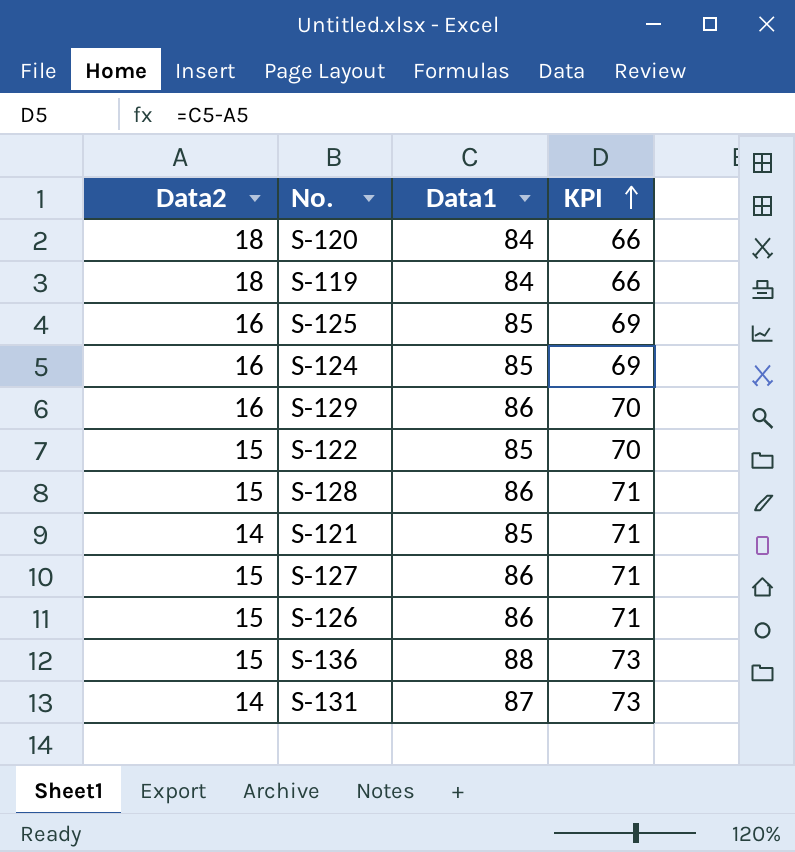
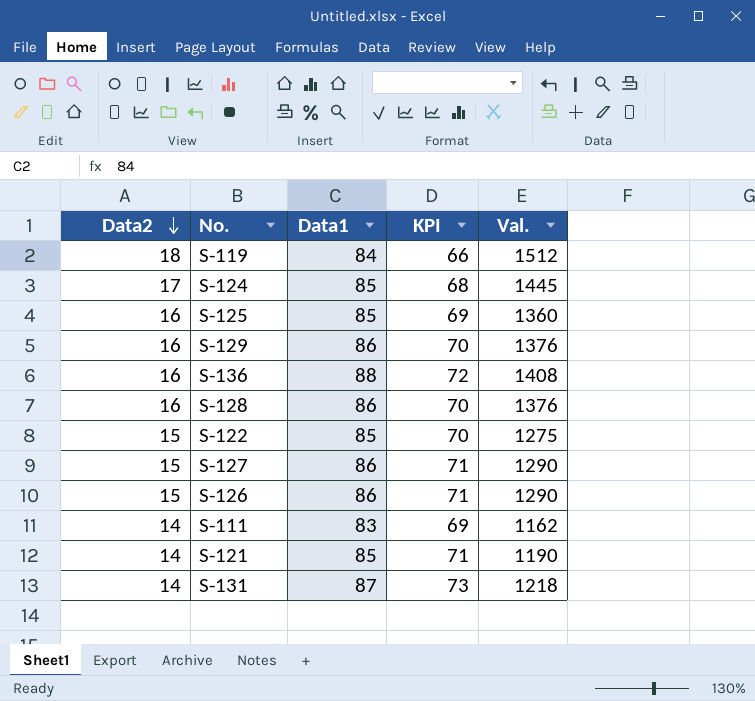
row order: KPI ascending -> Data2 descending
column Val. | formula: none -> [Data2] * [Data1]
row S-120: 18 | 84 | 66 -> none
S-124 | Data2: 16 -> 17
S-124 | KPI: 69 -> 68
S-136 | Data2: 15 -> 16
S-136 | KPI: 73 -> 72
S-128 | Data2: 15 -> 16
S-128 | KPI: 71 -> 70
row S-111: none -> 14 | 83 | 69 | 1162

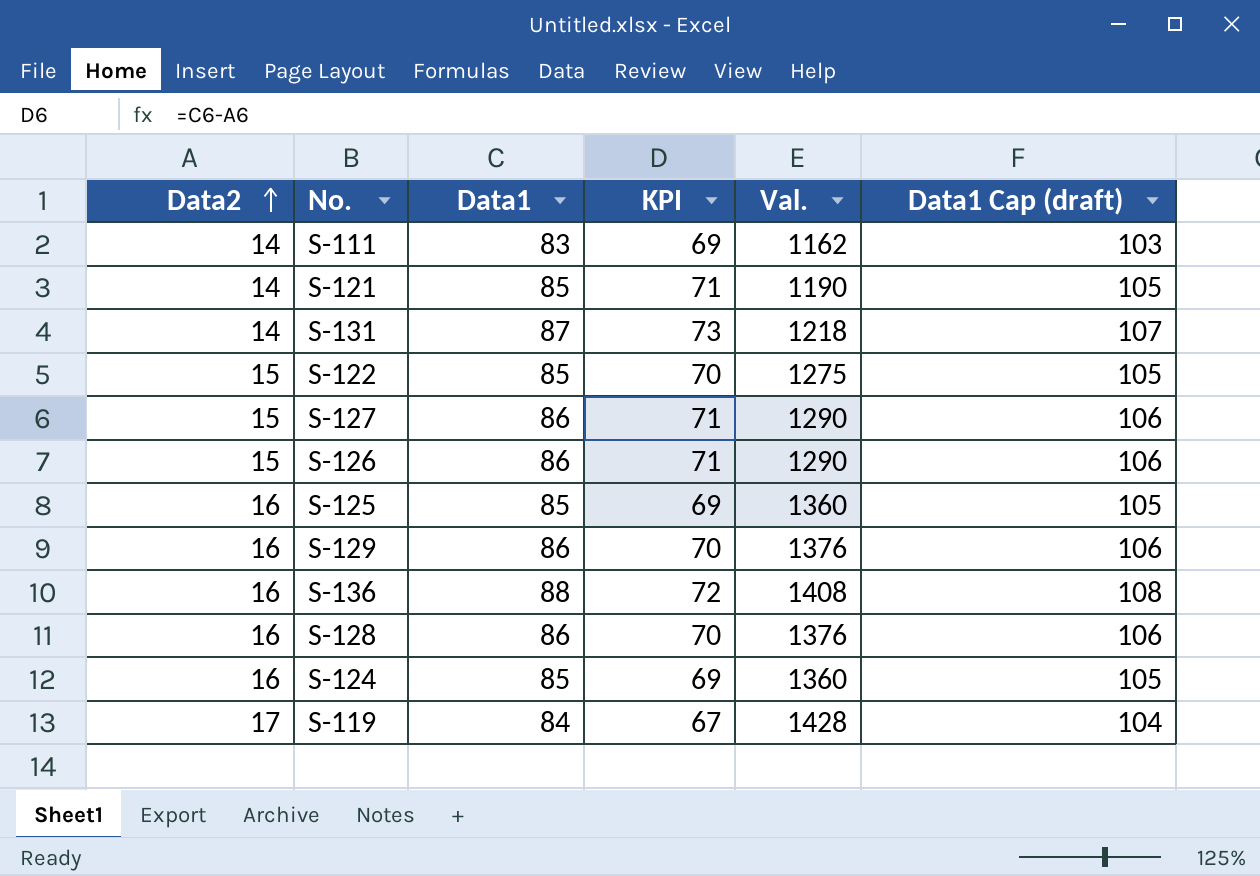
row order: Data2 descending -> Data2 ascending
column Data1 Cap (draft) | formula: none -> [Data1] + 20
S-124 | Data2: 17 -> 16
S-124 | KPI: 68 -> 69
S-124 | Val.: 1445 -> 1360
S-119 | Data2: 18 -> 17
S-119 | KPI: 66 -> 67
S-119 | Val.: 1512 -> 1428

